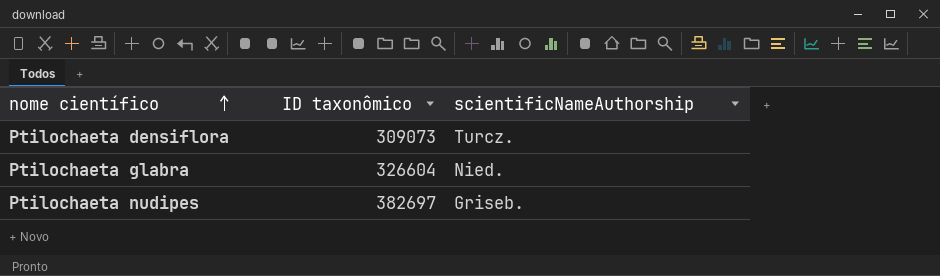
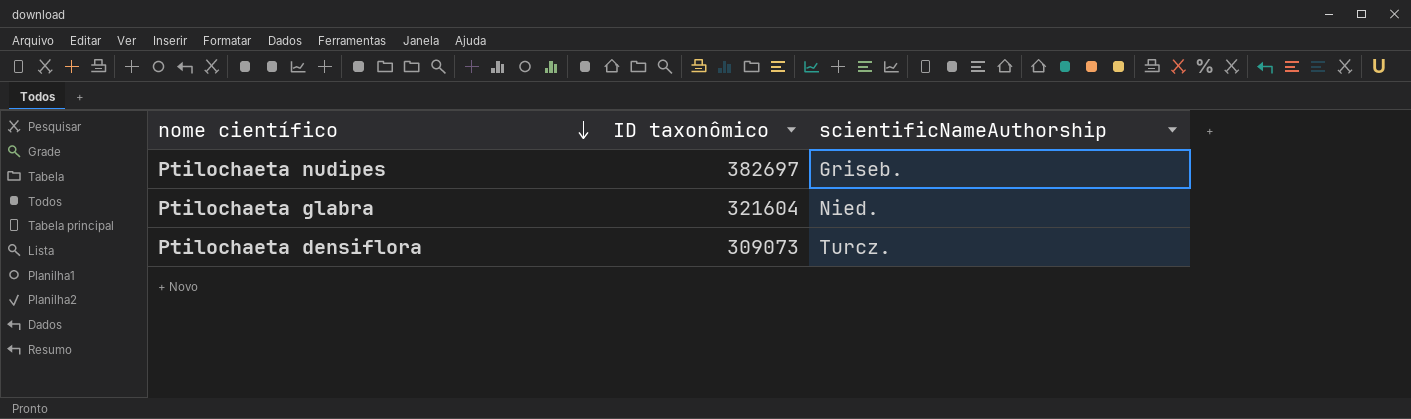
row order: nome científico ascending -> nome científico descending
Ptilochaeta glabra | ID taxonômico: 326604 -> 321604

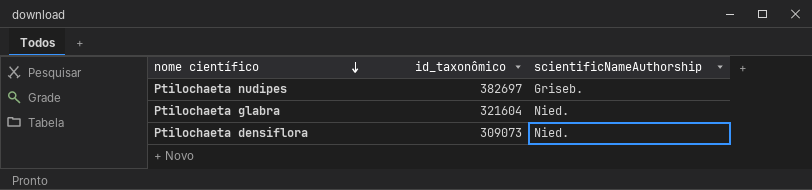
column name: ID taxonômico -> id_taxonômico
Ptilochaeta densiflora | scientificNameAuthorship: Turcz. -> Nied.

